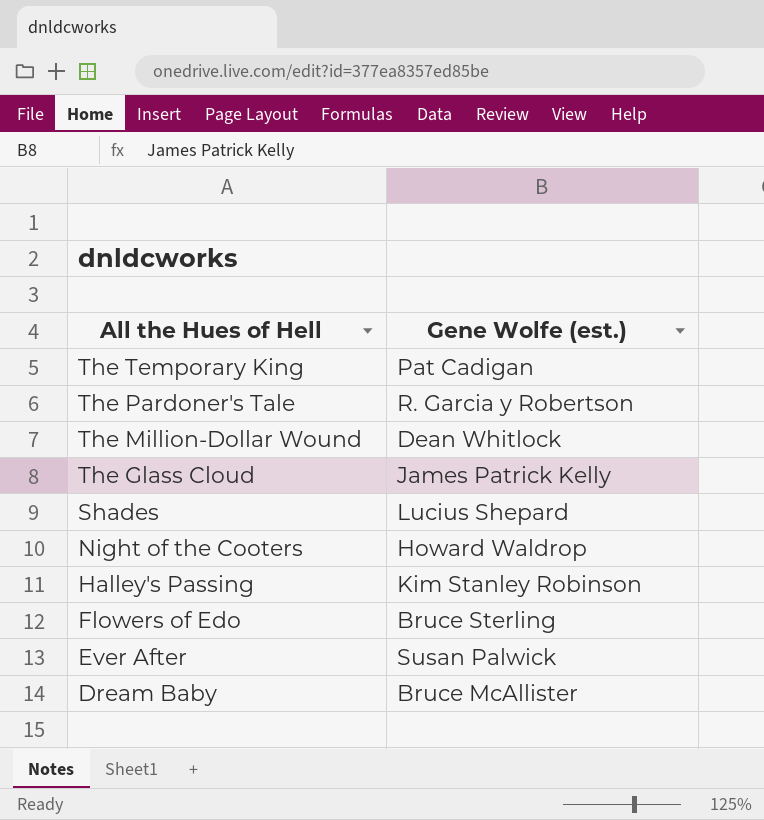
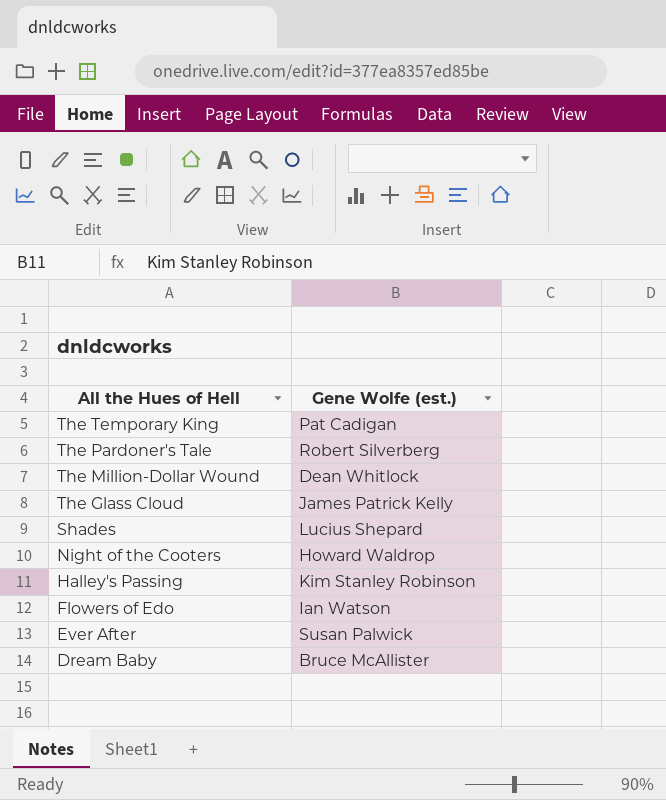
The Pardoner's Tale | Gene Wolfe (est.): R. Garcia y Robertson -> Robert Silverberg
Flowers of Edo | Gene Wolfe (est.): Bruce Sterling -> Ian Watson

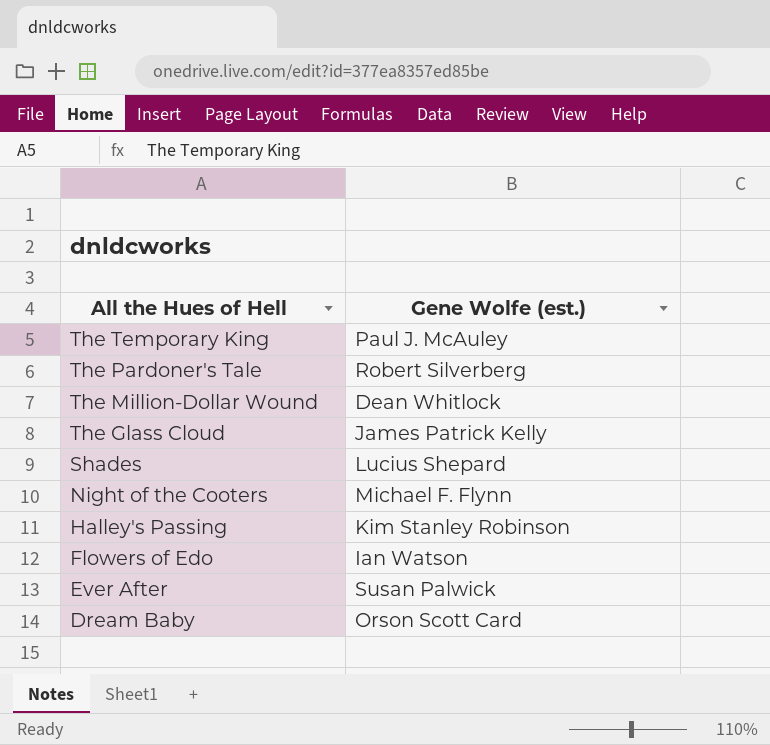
The Temporary King | Gene Wolfe (est.): Pat Cadigan -> Paul J. McAuley
Night of the Cooters | Gene Wolfe (est.): Howard Waldrop -> Michael F. Flynn
Dream Baby | Gene Wolfe (est.): Bruce McAllister -> Orson Scott Card

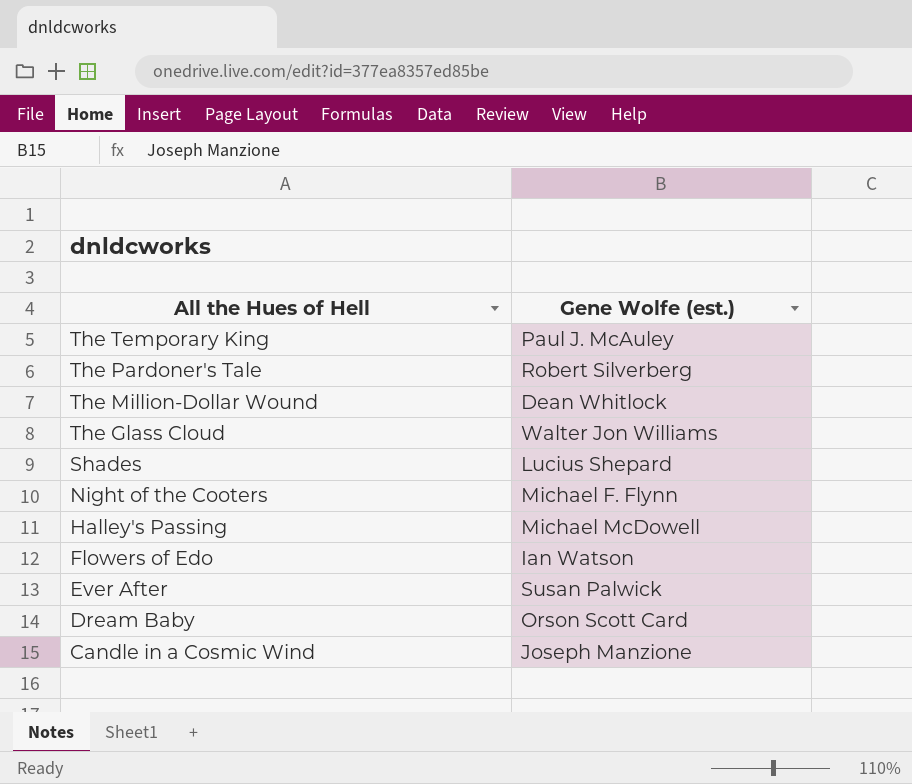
The Glass Cloud | Gene Wolfe (est.): James Patrick Kelly -> Walter Jon Williams
Halley's Passing | Gene Wolfe (est.): Kim Stanley Robinson -> Michael McDowell
row Candle in a Cosmic Wind: none -> Joseph Manzione

